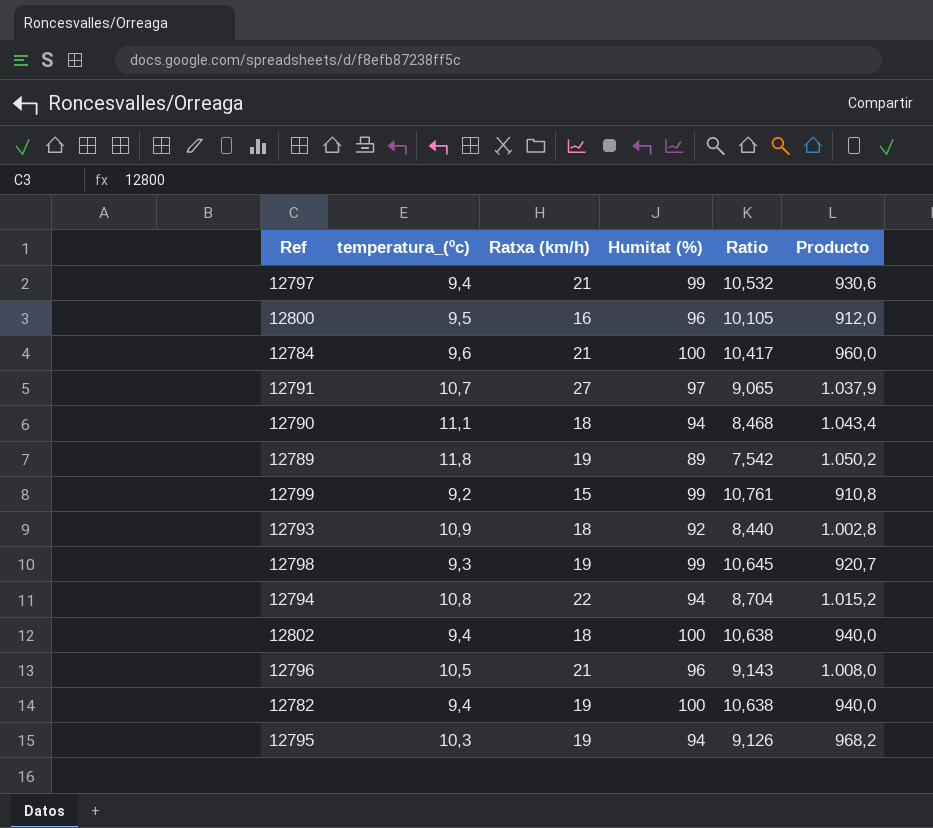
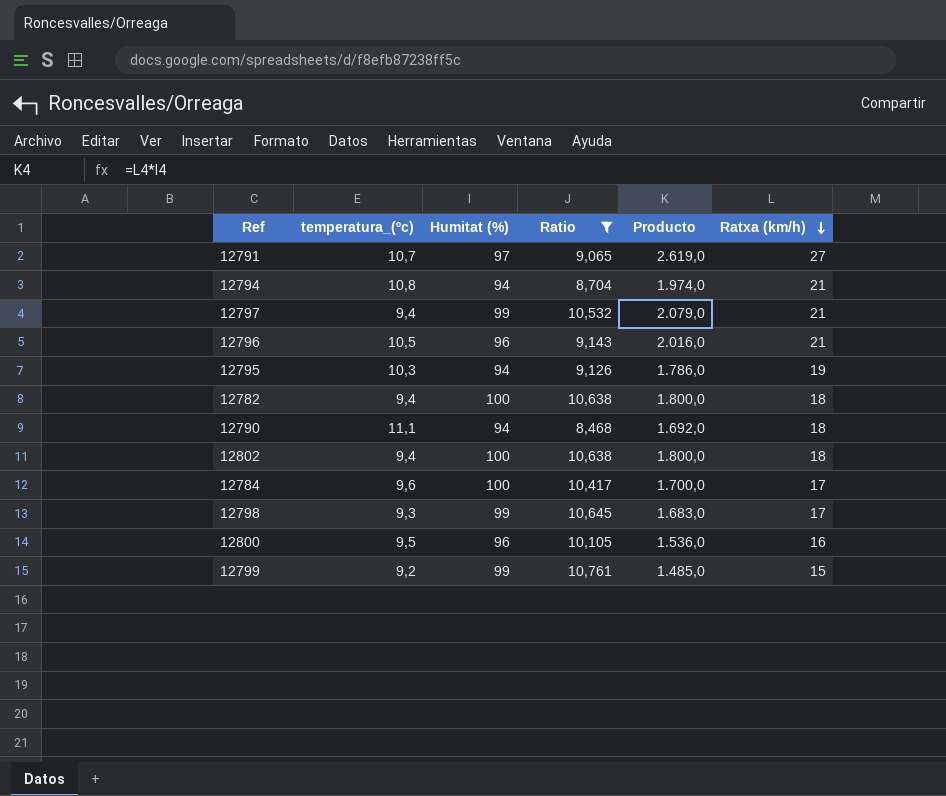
filter: none -> Ratio >= 8,468
row order: none -> Ratxa (km/h) descending
column Producto | formula: [temperatura_(ºc)] * [Humitat (%)] -> [Humitat (%)] * [Ratxa (km/h)]
column Ratxa (km/h) | position: 3 -> 6
12794 | Ratxa (km/h): 22 -> 21
12782 | Ratxa (km/h): 19 -> 18
12784 | Ratxa (km/h): 21 -> 17
12798 | Ratxa (km/h): 19 -> 17

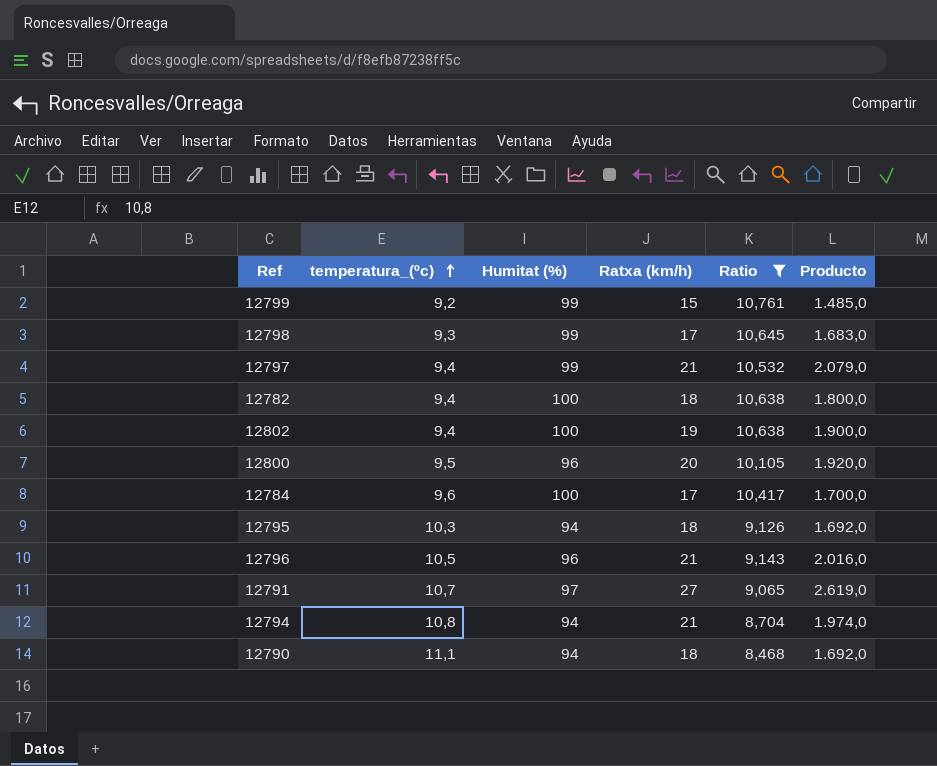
row order: Ratxa (km/h) descending -> temperatura_(ºc) ascending
column Ratxa (km/h) | position: 6 -> 4
12802 | Ratxa (km/h): 18 -> 19
12802 | Producto: 1.800,0 -> 1.900,0
12800 | Ratxa (km/h): 16 -> 20
12800 | Producto: 1.536,0 -> 1.920,0
12795 | Ratxa (km/h): 19 -> 18
12795 | Producto: 1.786,0 -> 1.692,0

